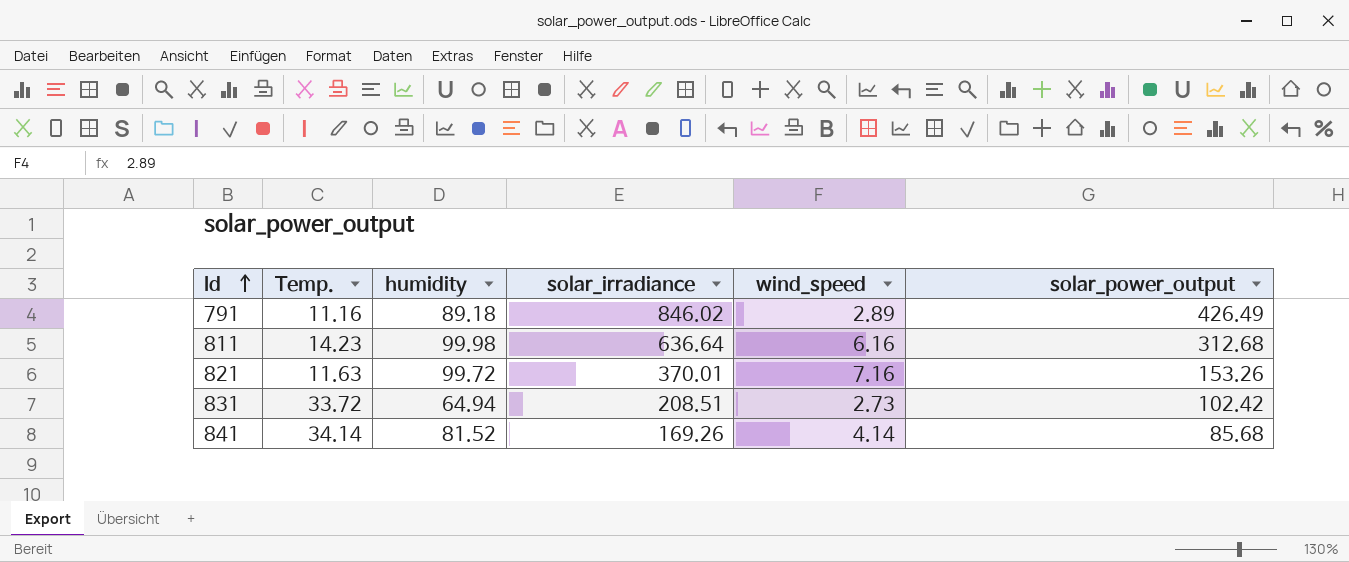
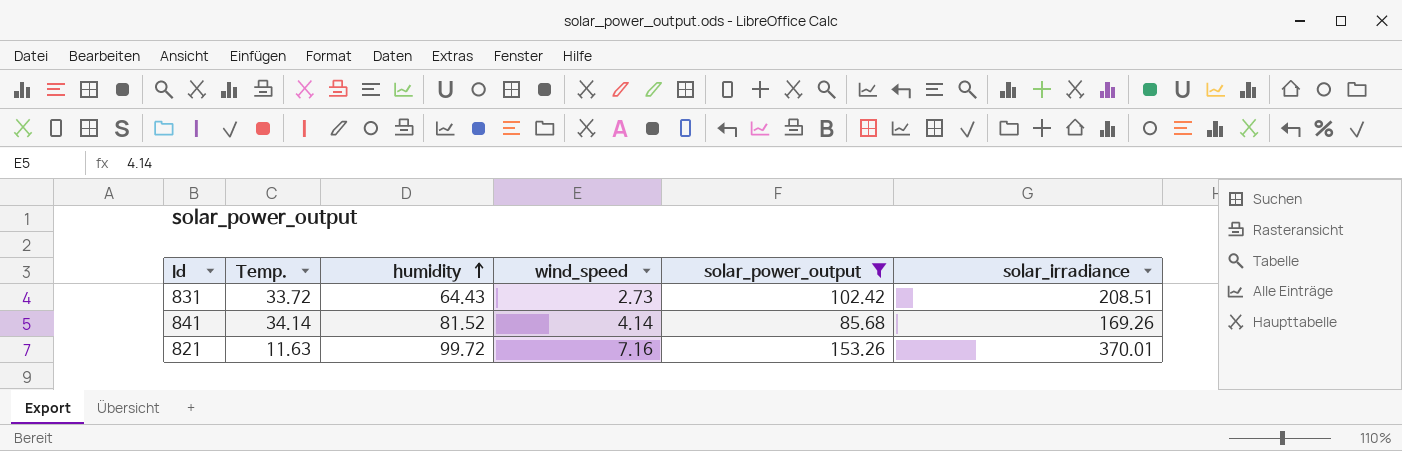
filter: none -> solar_power_output <= 153.26
row order: Id ascending -> humidity ascending
column solar_irradiance | position: 4 -> 6
831 | humidity: 64.94 -> 64.43

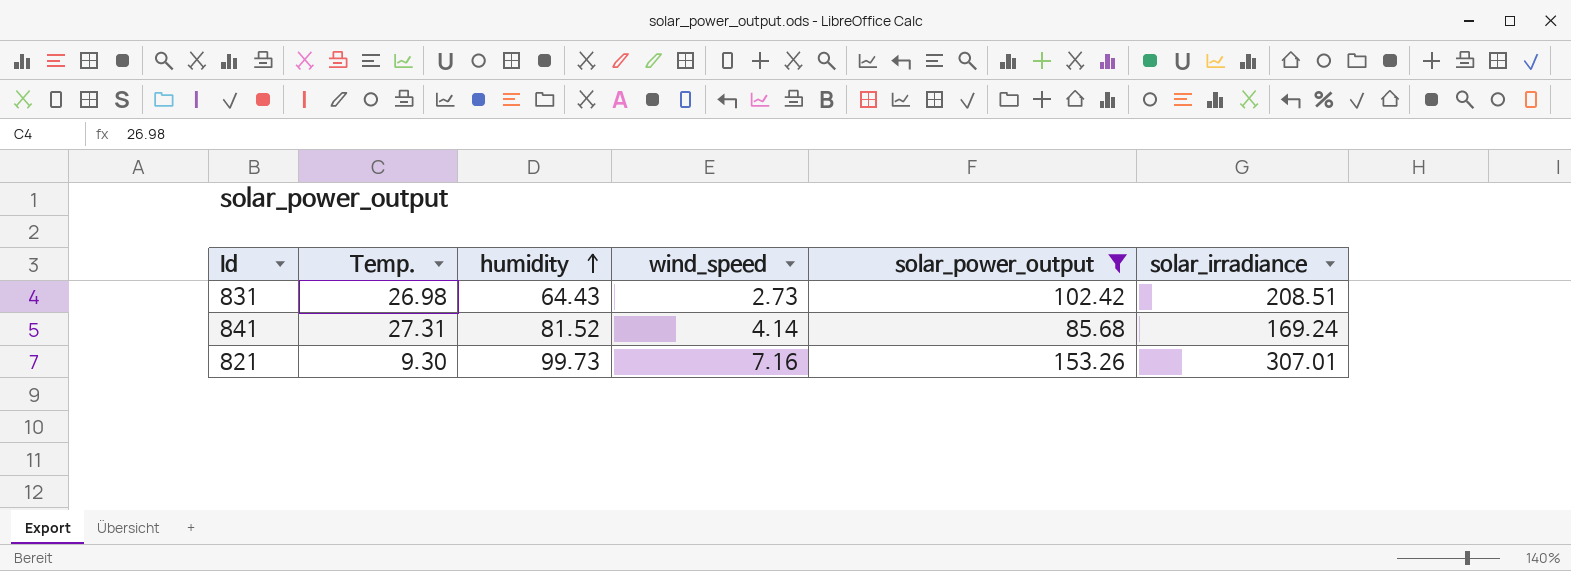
831 | Temp.: 33.72 -> 26.98
841 | Temp.: 34.14 -> 27.31
841 | solar_irradiance: 169.26 -> 169.24
821 | Temp.: 11.63 -> 9.30
821 | humidity: 99.72 -> 99.73
821 | solar_irradiance: 370.01 -> 307.01

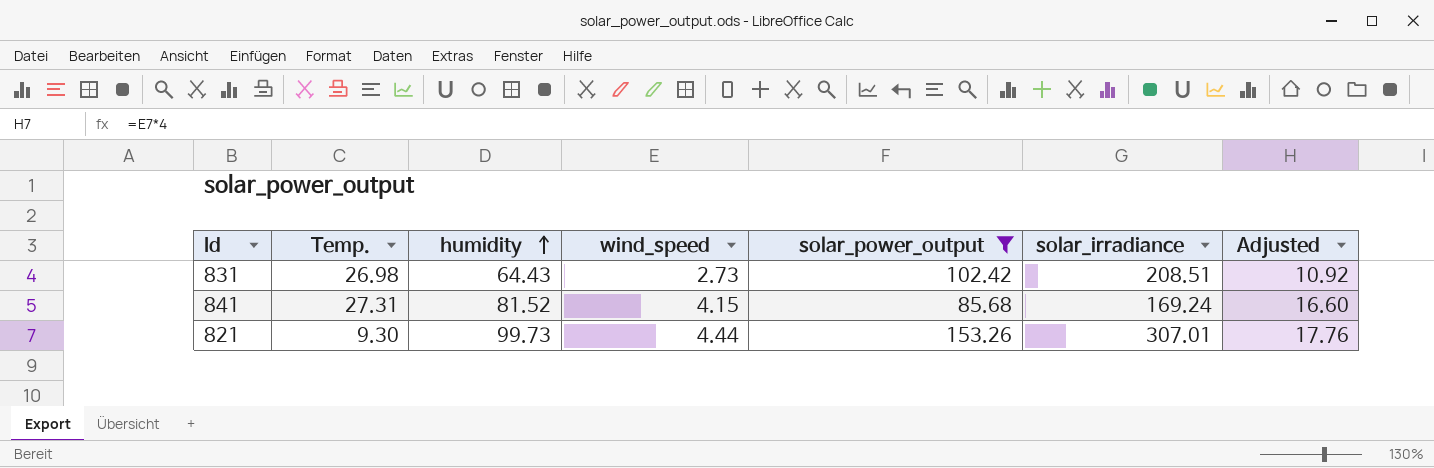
column Adjusted | formula: none -> [wind_speed] * 4
841 | wind_speed: 4.14 -> 4.15
821 | wind_speed: 7.16 -> 4.44

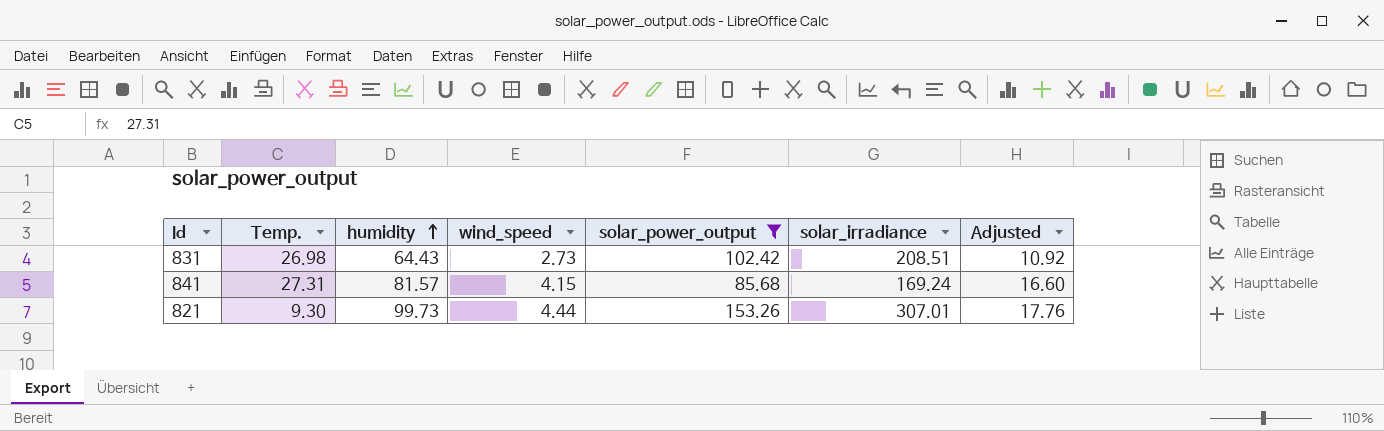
841 | humidity: 81.52 -> 81.57

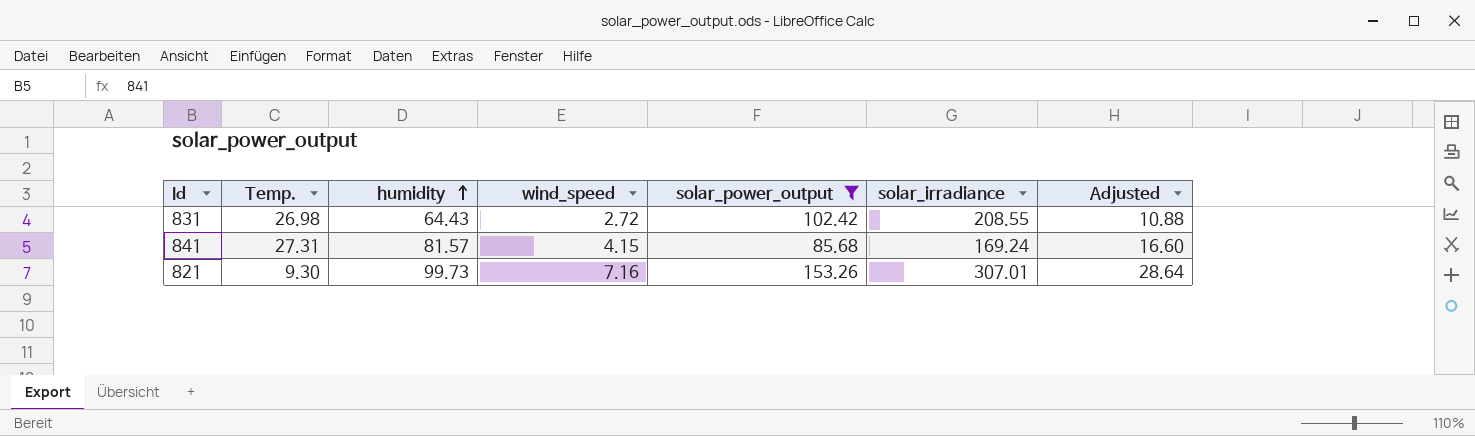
831 | wind_speed: 2.73 -> 2.72
831 | solar_irradiance: 208.51 -> 208.55
831 | Adjusted: 10.92 -> 10.88
821 | wind_speed: 4.44 -> 7.16
821 | Adjusted: 17.76 -> 28.64

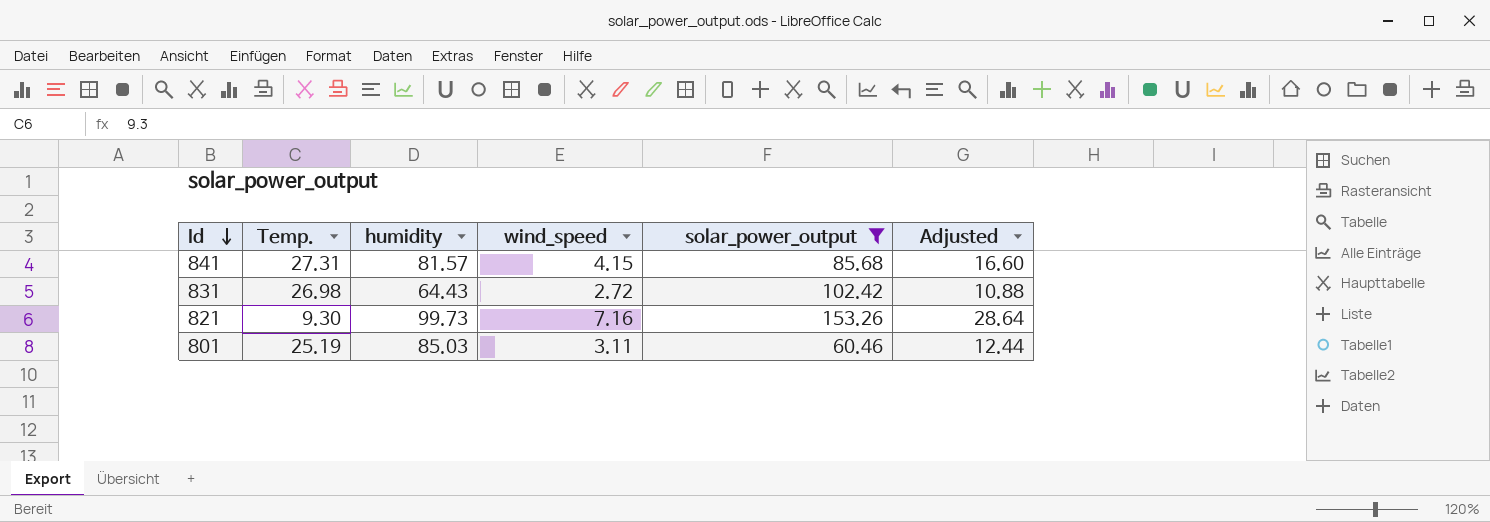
row order: humidity ascending -> Id descending
column solar_irradiance | position: 6 -> none
row 801: none -> 25.19 | 85.03 | 3.11 | 60.46 | 12.44

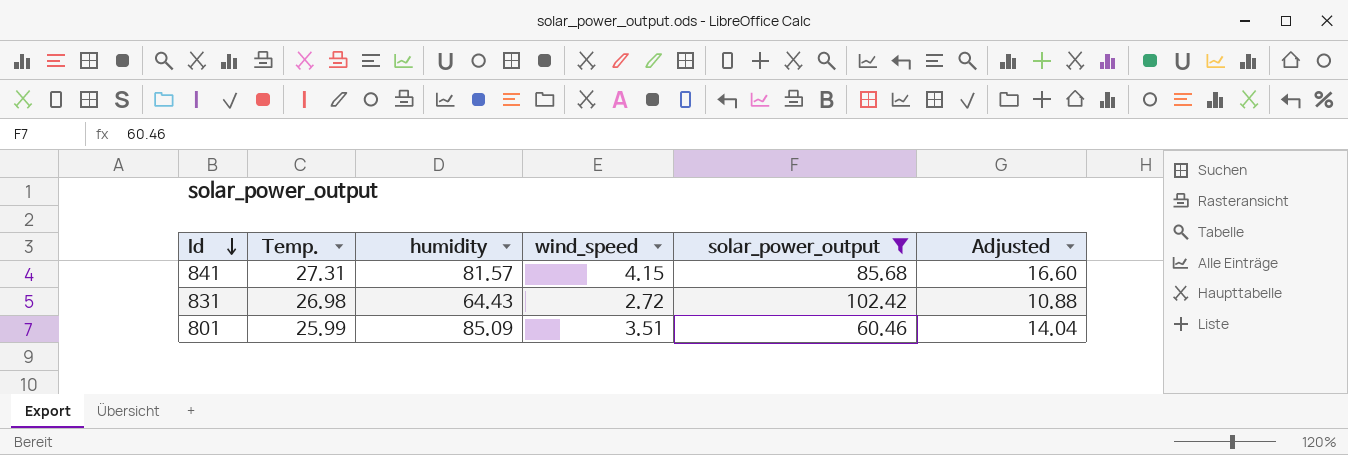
row 821: 9.30 | 99.73 | 7.16 | 153.26 | 28.64 -> none
801 | Temp.: 25.19 -> 25.99
801 | humidity: 85.03 -> 85.09
801 | wind_speed: 3.11 -> 3.51
801 | Adjusted: 12.44 -> 14.04

